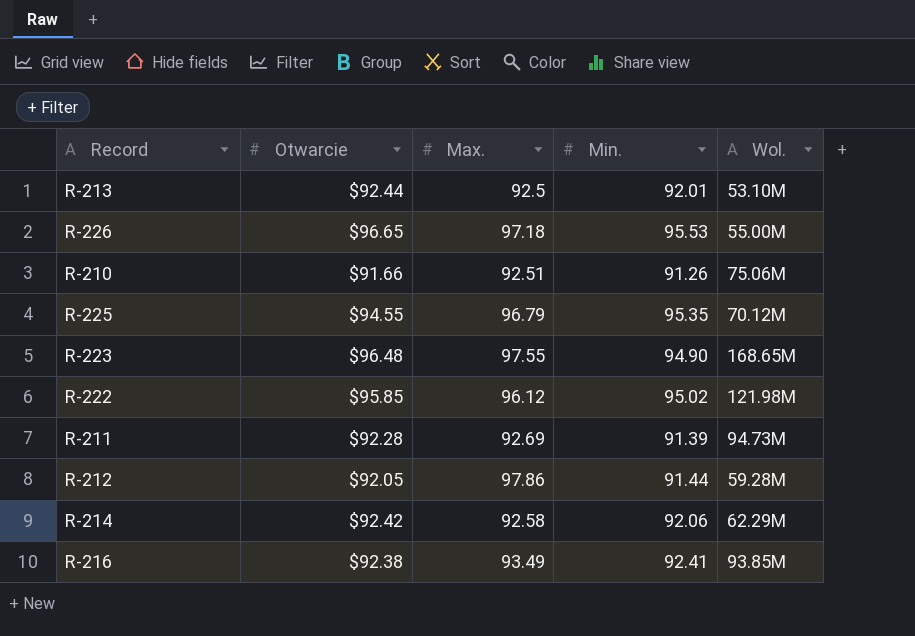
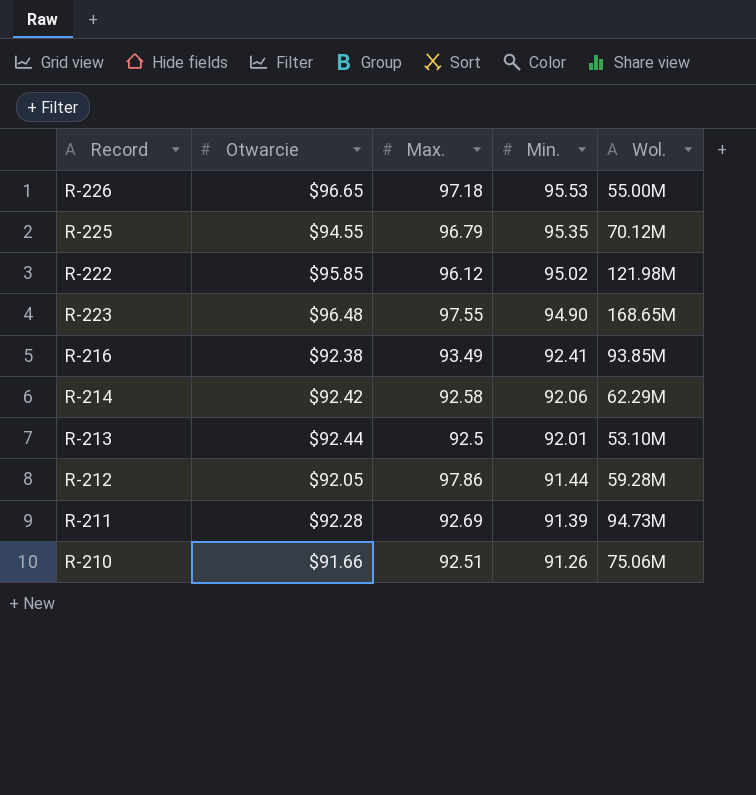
row order: none -> Min. descending

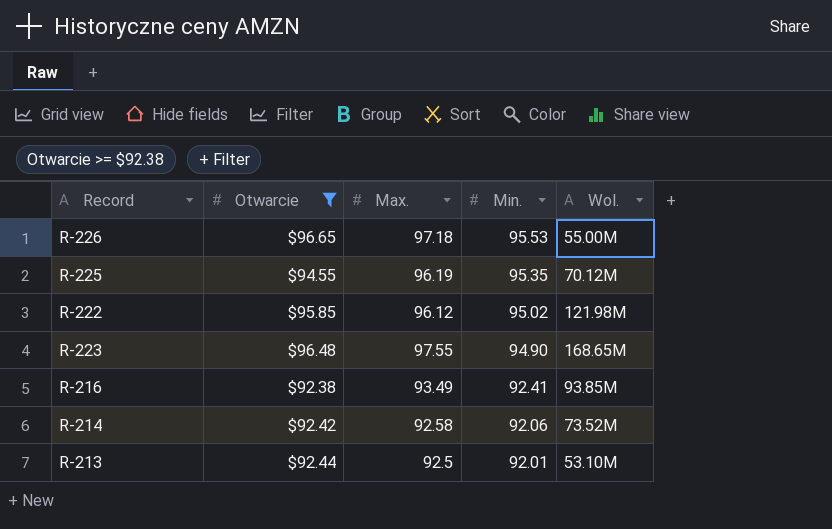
filter: none -> Otwarcie >= $92.38
R-225 | Max.: 96.79 -> 96.19
R-214 | Wol.: 62.29M -> 73.52M

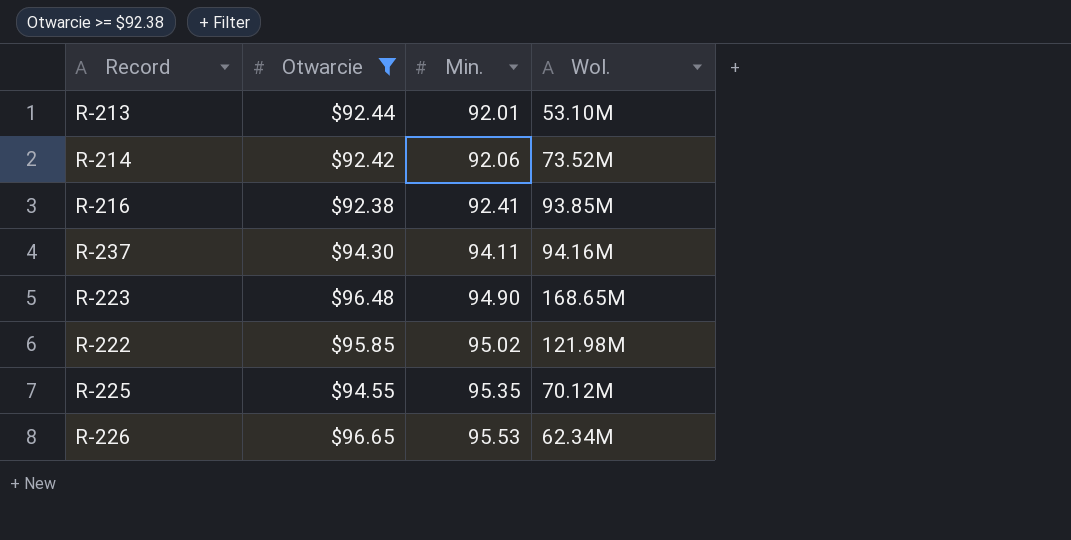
row order: Min. descending -> Min. ascending
column Max. | position: 3 -> none
row R-237: none -> $94.30 | 94.11 | 94.16M
R-226 | Wol.: 55.00M -> 62.34M

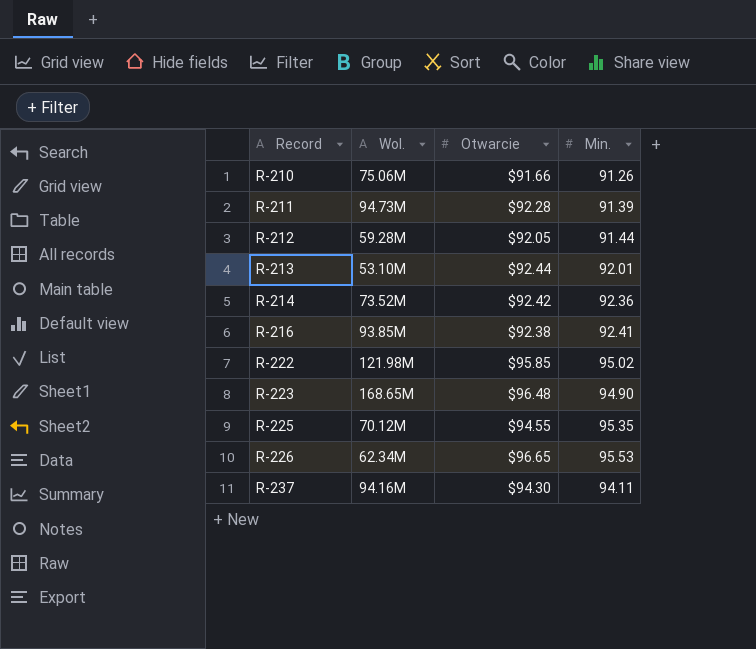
filter: Otwarcie >= $92.38 -> none
row order: Min. ascending -> Record ascending
column Wol. | position: 4 -> 2
R-214 | Min.: 92.06 -> 92.36

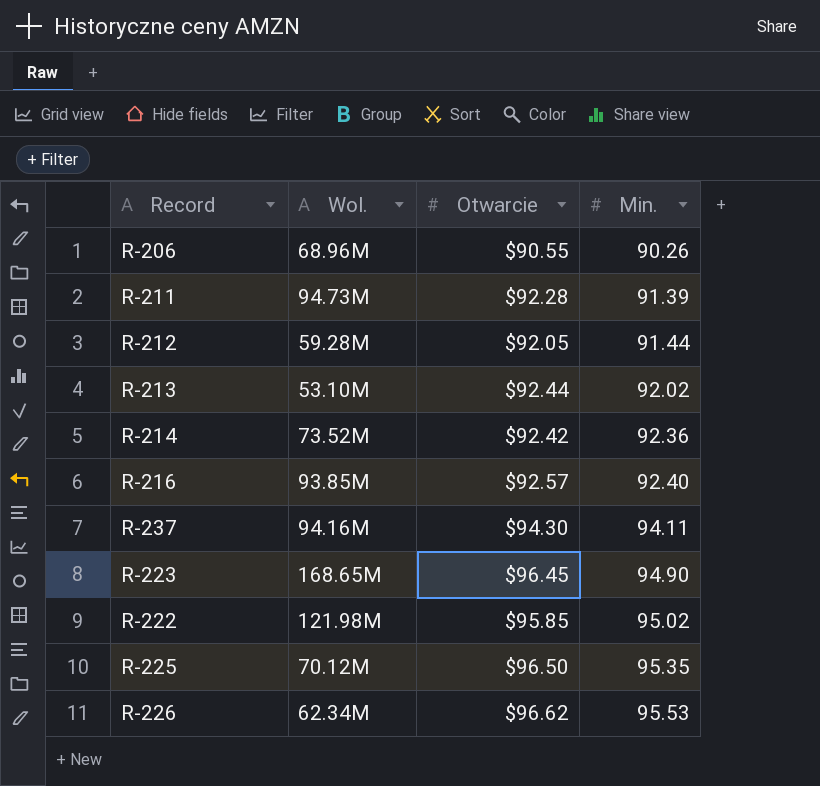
row order: Record ascending -> Min. ascending
row R-210: 75.06M | $91.66 | 91.26 -> none
row R-206: none -> 68.96M | $90.55 | 90.26
R-213 | Min.: 92.01 -> 92.02
R-216 | Otwarcie: $92.38 -> $92.57
R-216 | Min.: 92.41 -> 92.40
R-223 | Otwarcie: $96.48 -> $96.45
R-225 | Otwarcie: $94.55 -> $96.50
R-226 | Otwarcie: $96.65 -> $96.62

